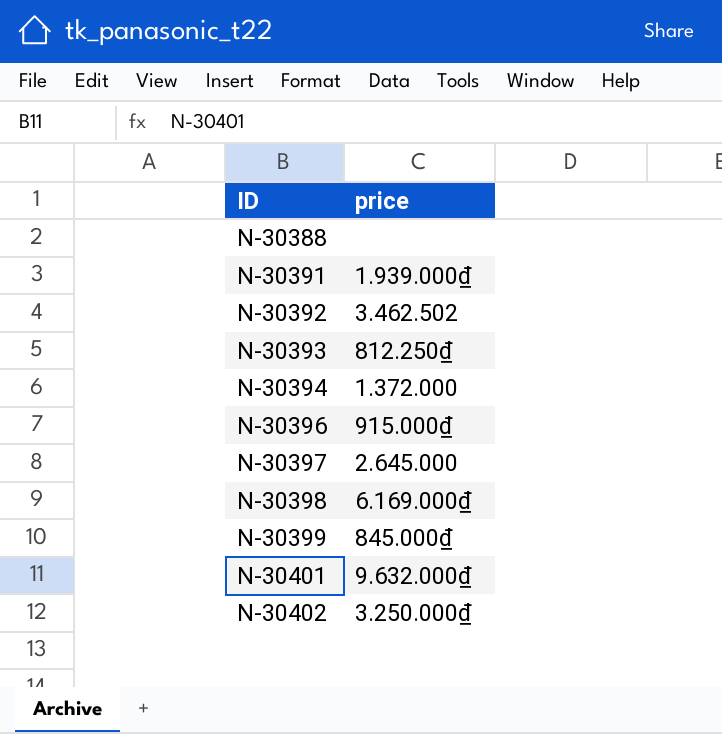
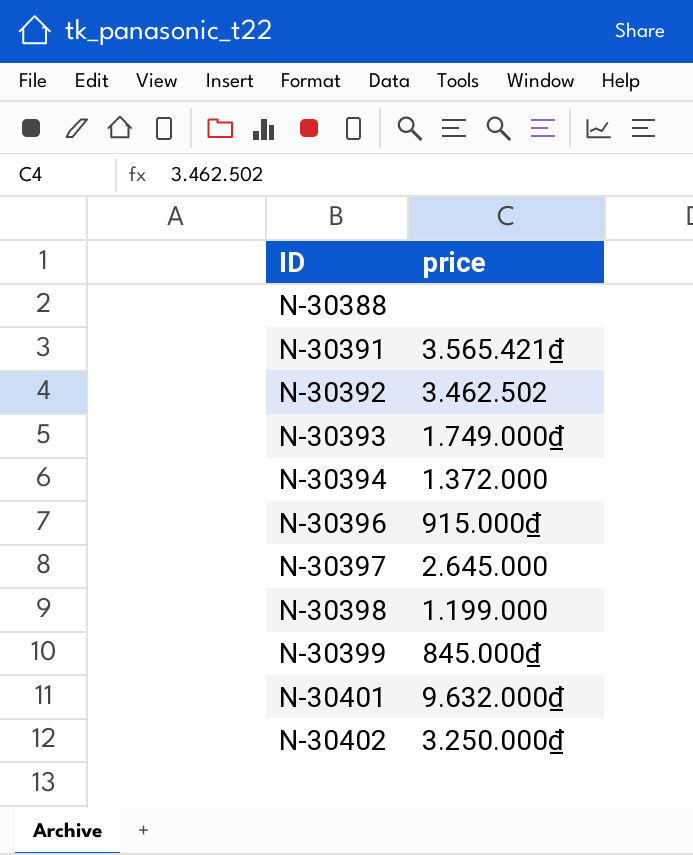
N-30391 | price: 1.939.000₫ -> 3.565.421₫
N-30393 | price: 812.250₫ -> 1.749.000₫
N-30398 | price: 6.169.000₫ -> 1.199.000

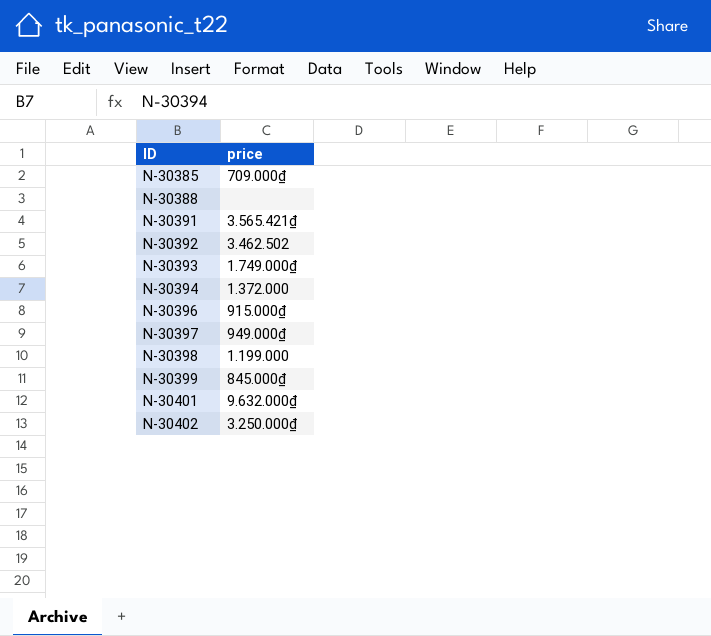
row N-30385: none -> 709.000₫
N-30397 | price: 2.645.000 -> 949.000₫

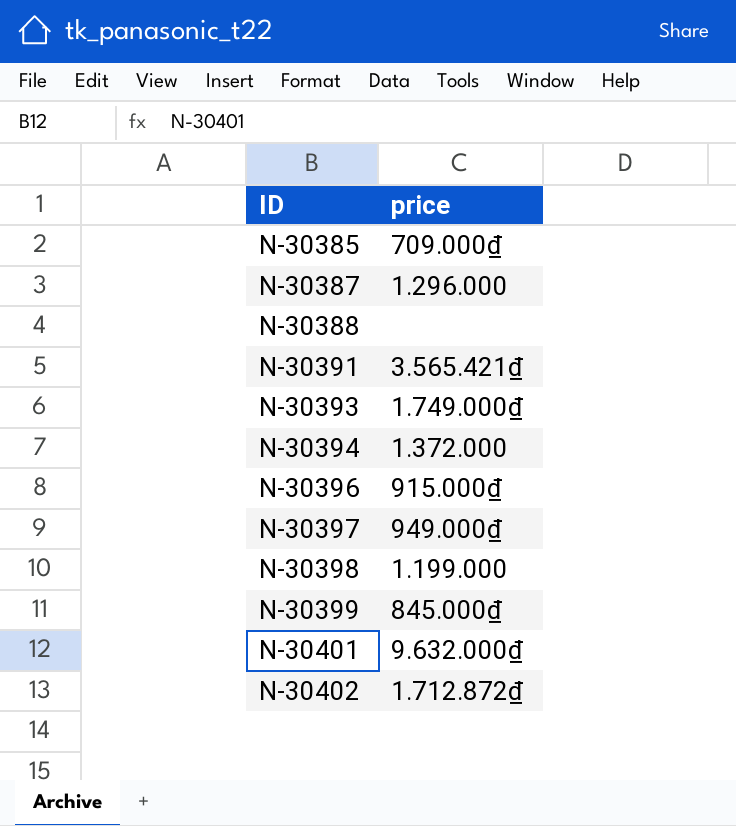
row N-30392: 3.462.502 -> none
row N-30387: none -> 1.296.000
N-30402 | price: 3.250.000₫ -> 1.712.872₫

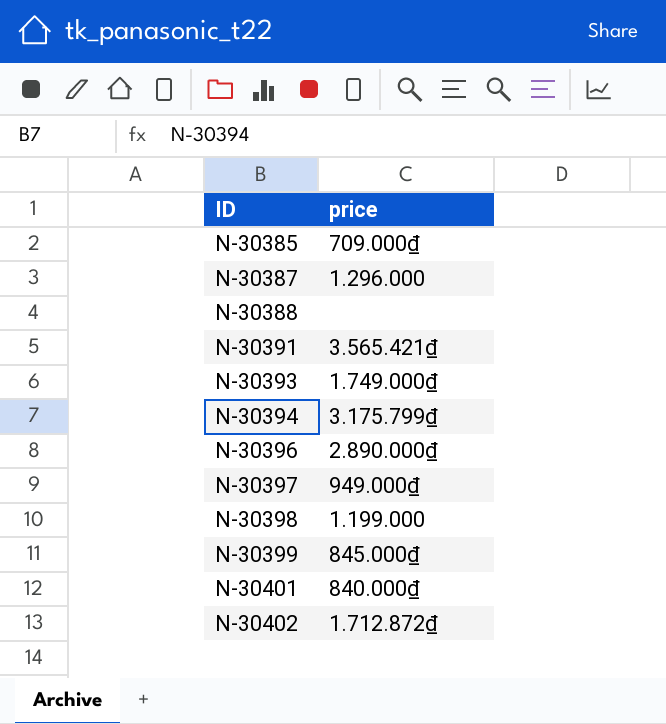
N-30394 | price: 1.372.000 -> 3.175.799₫
N-30396 | price: 915.000₫ -> 2.890.000₫
N-30401 | price: 9.632.000₫ -> 840.000₫

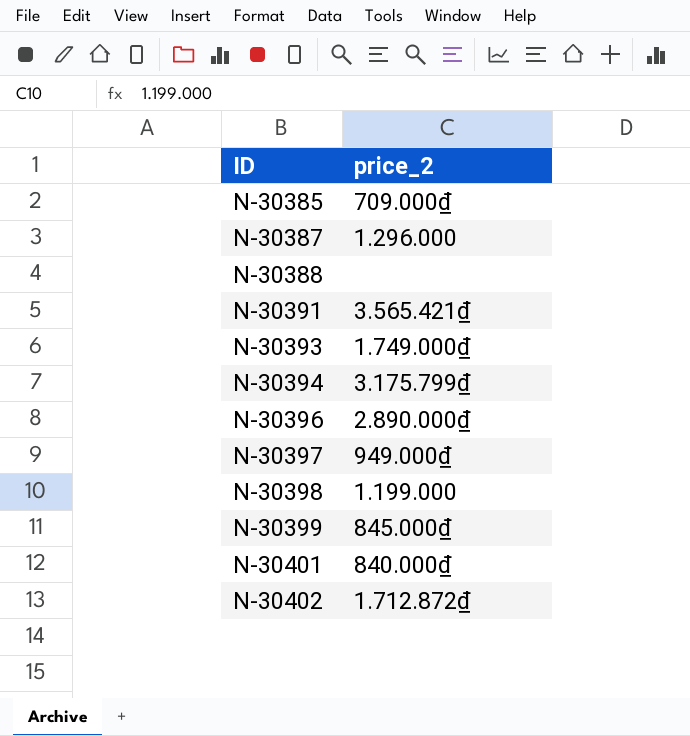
column name: price -> price_2

